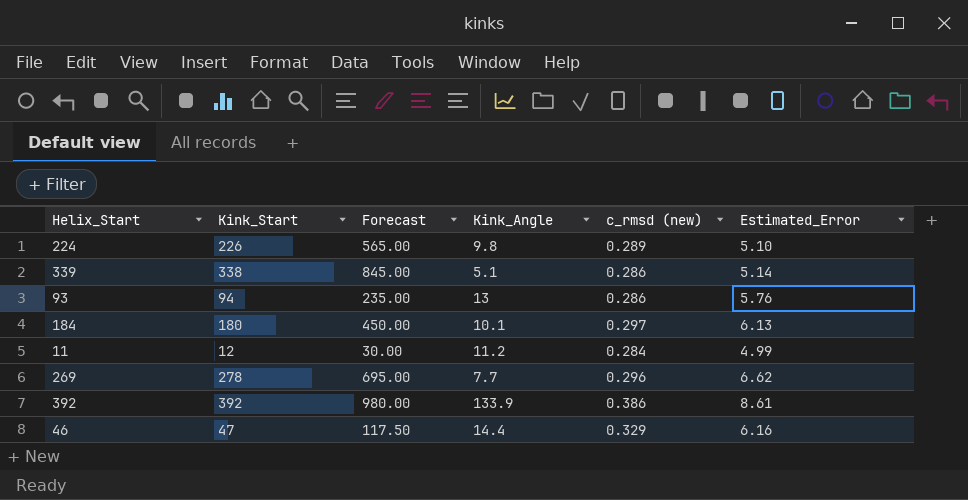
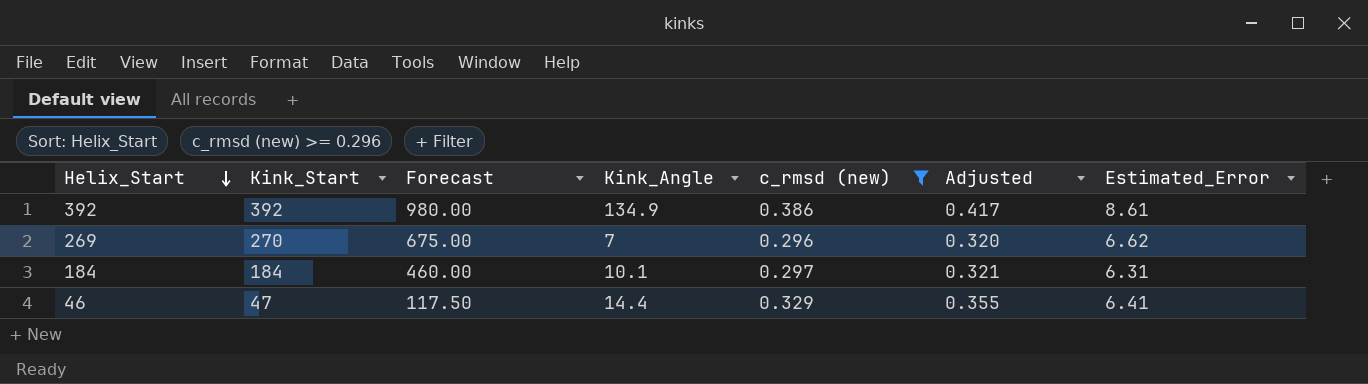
filter: none -> c_rmsd (new) >= 0.296
row order: none -> Helix_Start descending
column Adjusted | formula: none -> [c_rmsd (new)] * 1.08
392 | Kink_Angle: 133.9 -> 134.9
269 | Kink_Start: 278 -> 270
269 | Forecast: 695.00 -> 675.00
269 | Kink_Angle: 7.7 -> 7
184 | Kink_Start: 180 -> 184
184 | Forecast: 450.00 -> 460.00
184 | Estimated_Error: 6.13 -> 6.31
46 | Estimated_Error: 6.16 -> 6.41

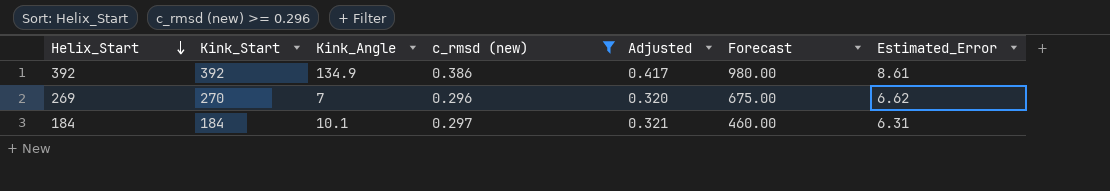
column Forecast | position: 3 -> 6
row 46: 47 | 117.50 | 14.4 | 0.329 | 0.355 | 6.41 -> none

